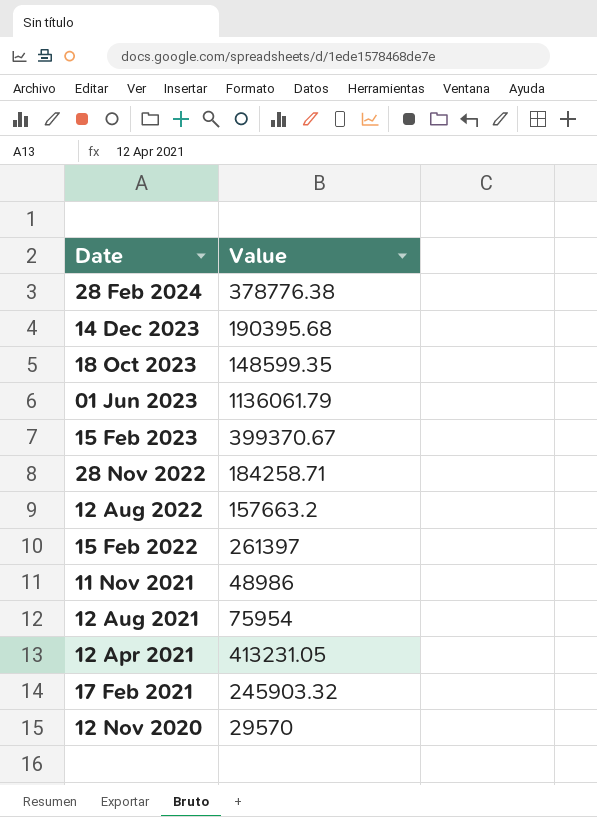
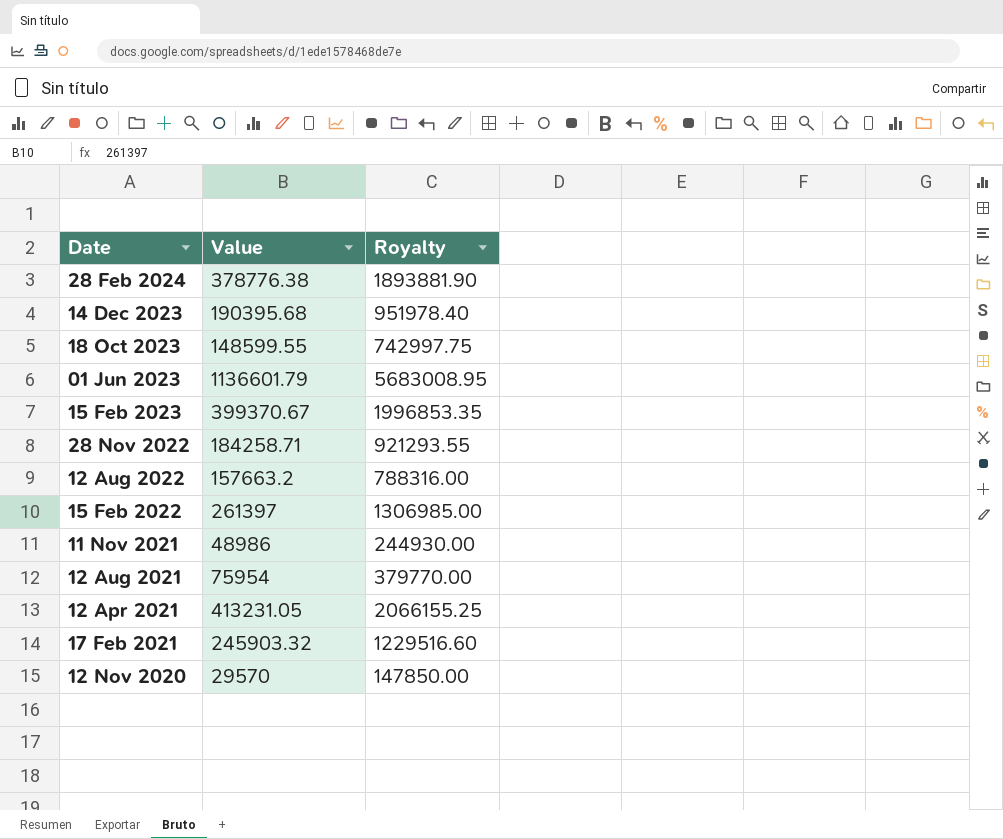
column Royalty | formula: none -> [Value] * 5
18 Oct 2023 | Value: 148599.35 -> 148599.55
01 Jun 2023 | Value: 1136061.79 -> 1136601.79

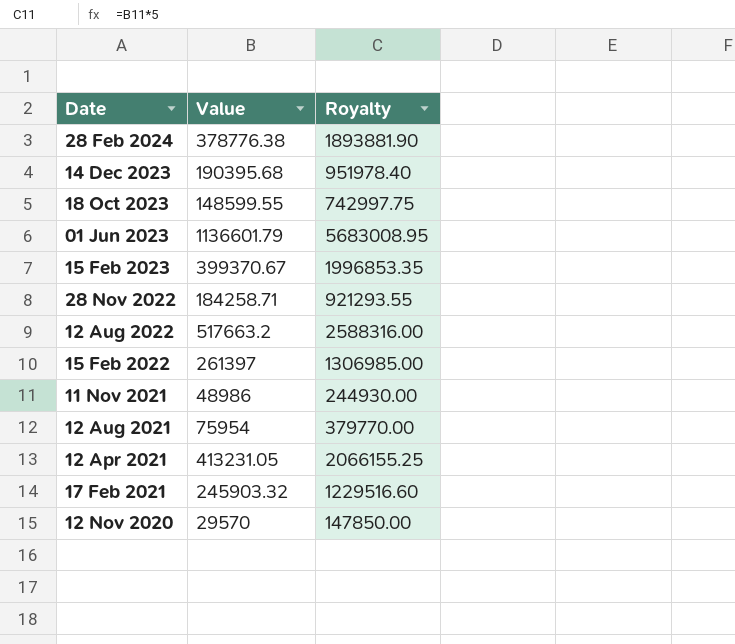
12 Aug 2022 | Value: 157663.2 -> 517663.2
12 Aug 2022 | Royalty: 788316.00 -> 2588316.00

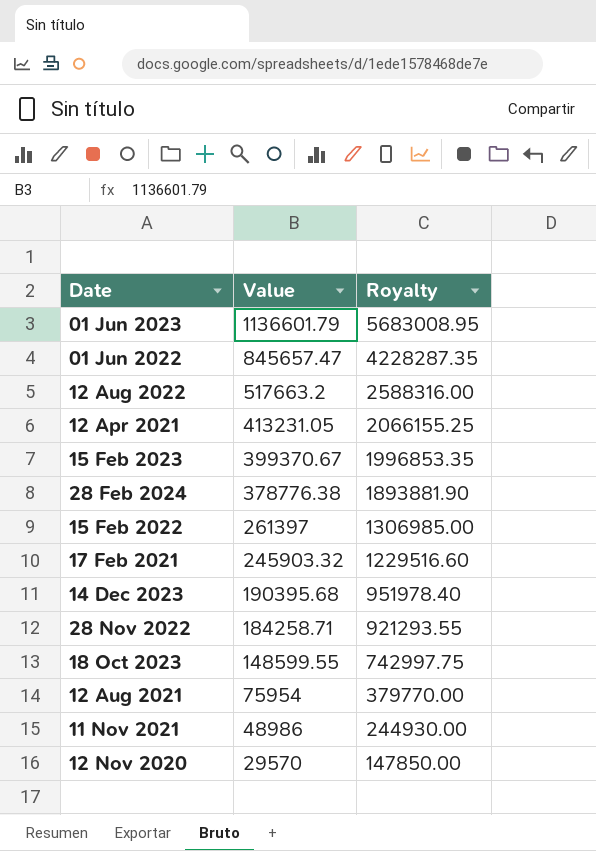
row order: Date descending -> Value descending
row 01 Jun 2022: none -> 845657.47 | 4228287.35

